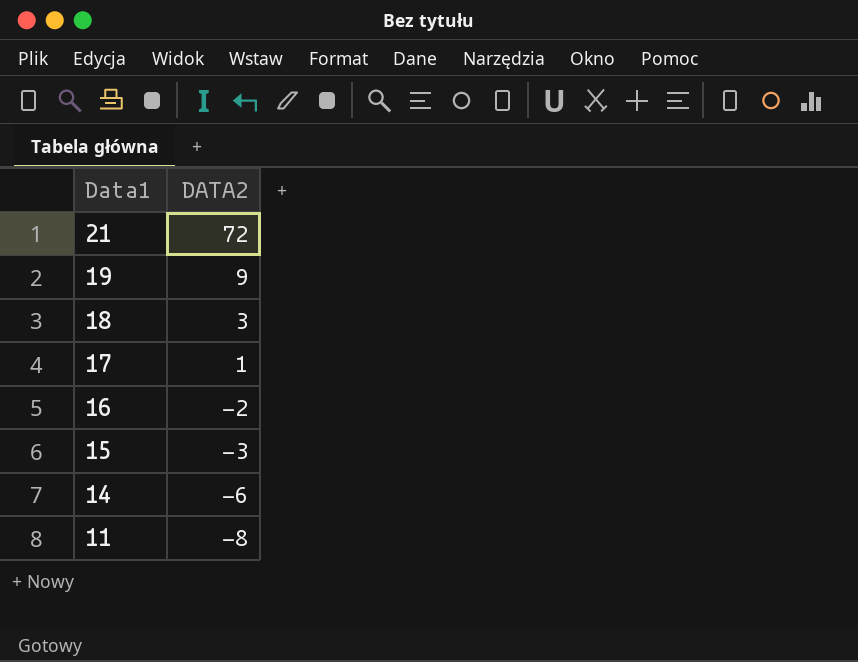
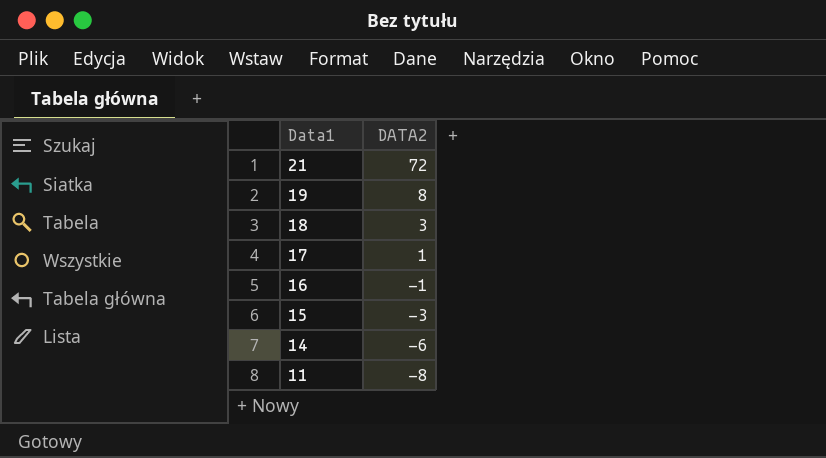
19 | DATA2: 9 -> 8
16 | DATA2: -2 -> -1

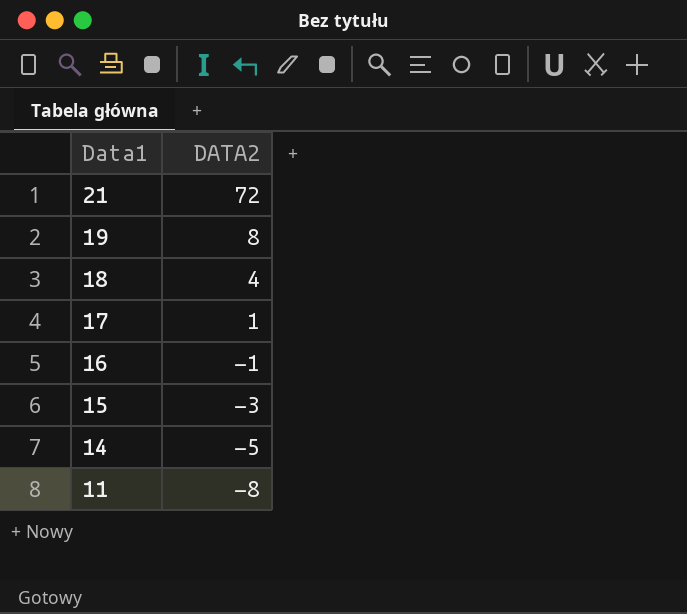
18 | DATA2: 3 -> 4
14 | DATA2: -6 -> -5

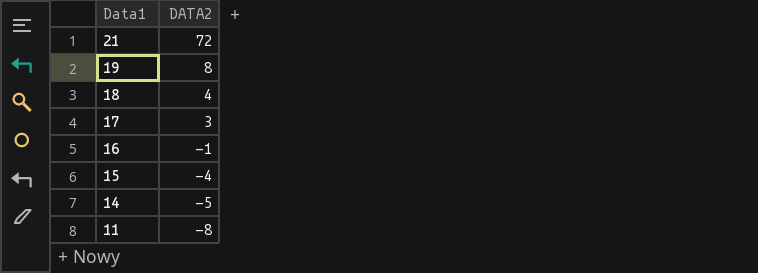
17 | DATA2: 1 -> 3
15 | DATA2: -3 -> -4

